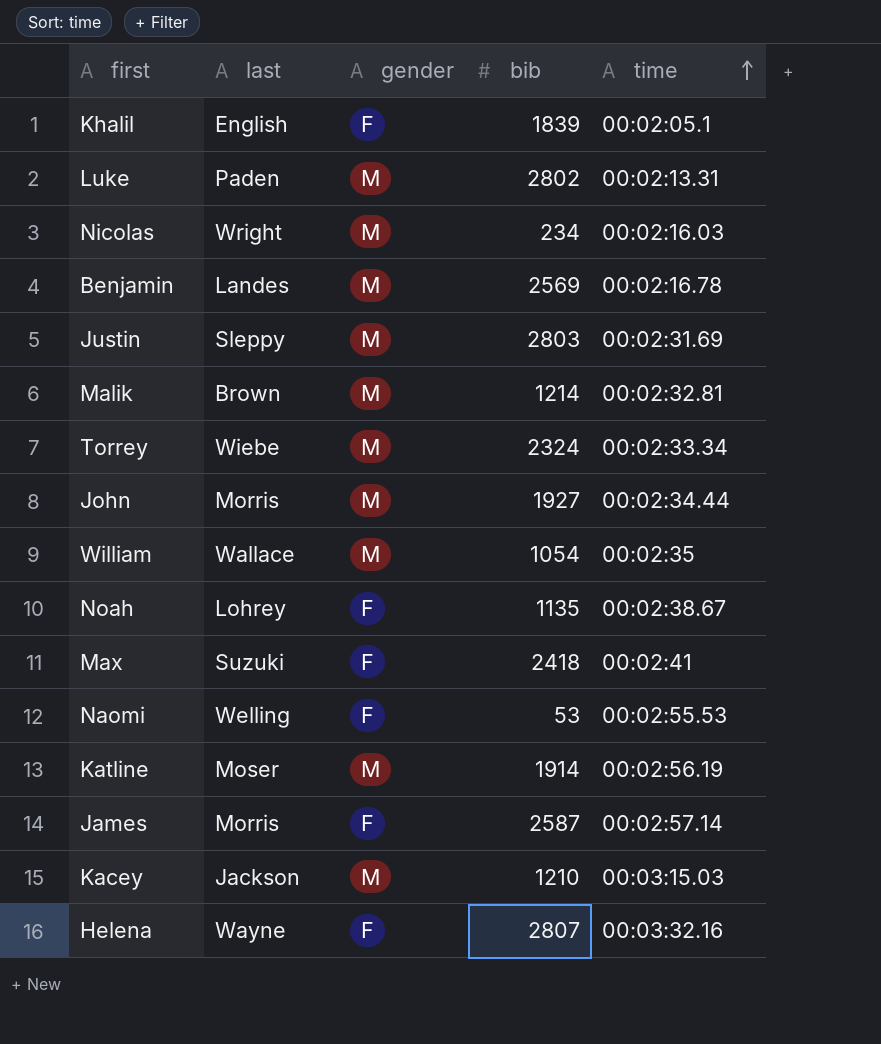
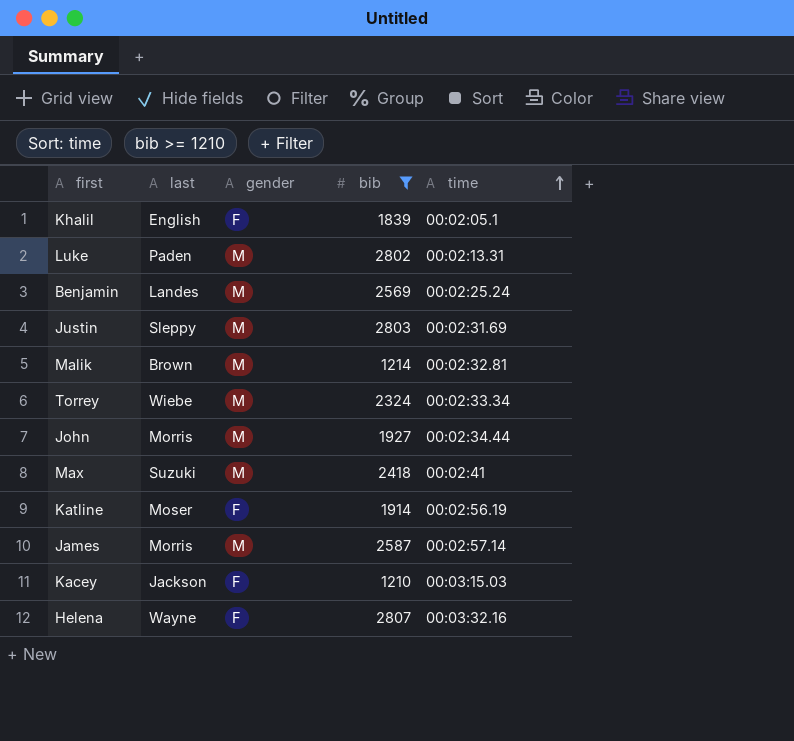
filter: none -> bib >= 1210
Benjamin | time: 00:02:16.78 -> 00:02:25.24
Max | gender: F -> M
Katline | gender: M -> F
James | gender: F -> M
Kacey | gender: M -> F

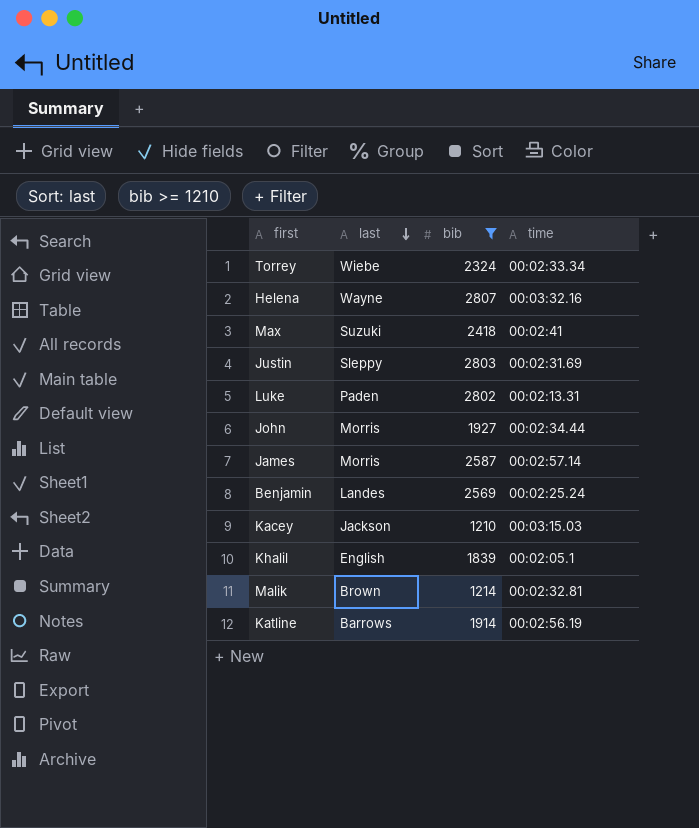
row order: time ascending -> last descending
column gender | position: 3 -> none
Katline | last: Moser -> Barrows

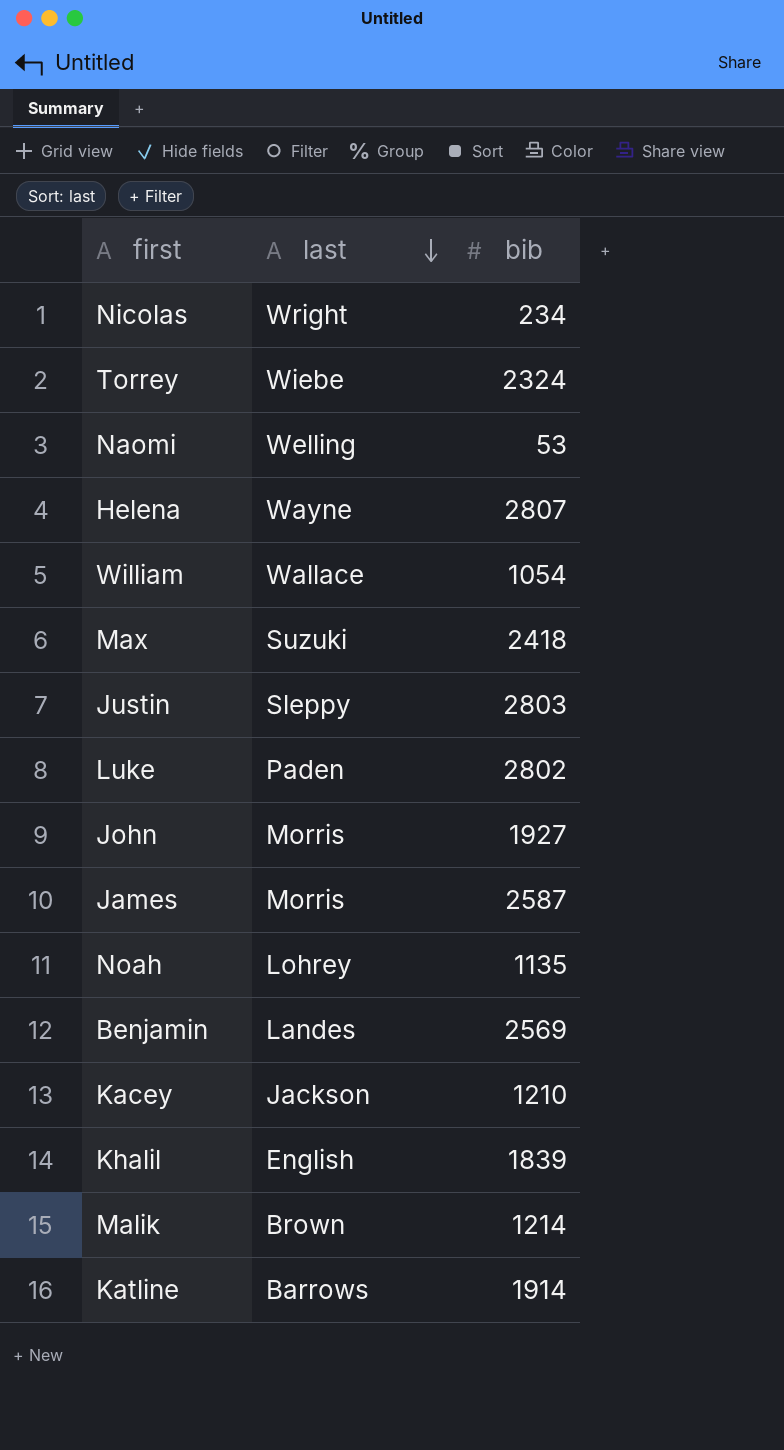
filter: bib >= 1210 -> none
column time | position: 4 -> none

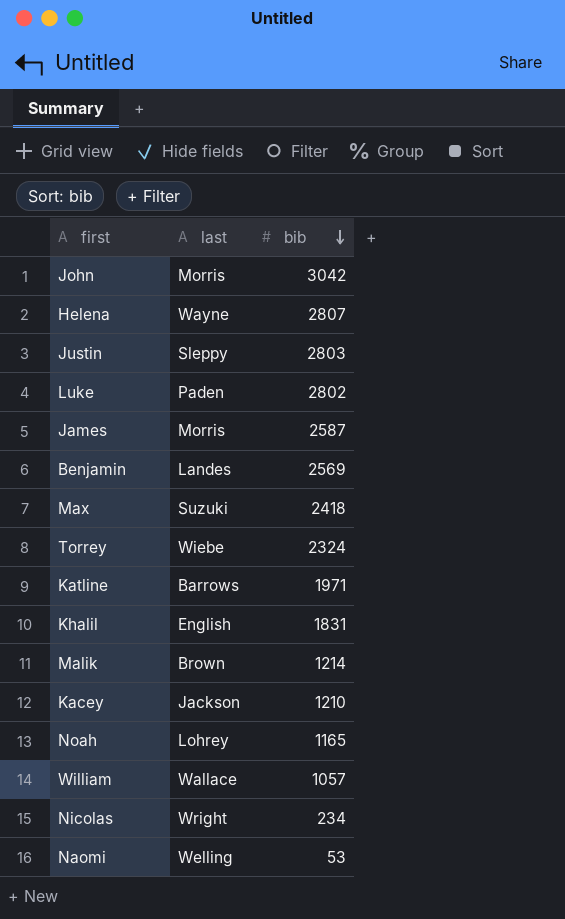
row order: last descending -> bib descending
John | bib: 1927 -> 3042
Katline | bib: 1914 -> 1971
Khalil | bib: 1839 -> 1831
Noah | bib: 1135 -> 1165
William | bib: 1054 -> 1057

